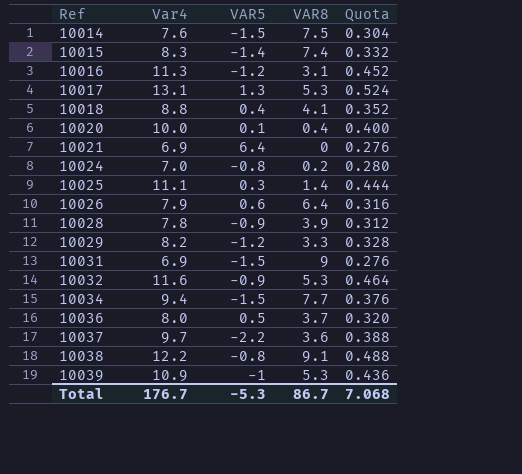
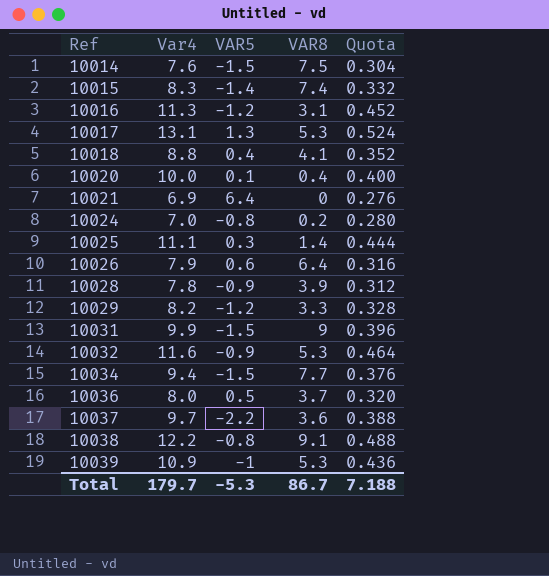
10031 | Var4: 6.9 -> 9.9
10031 | Quota: 0.276 -> 0.396
Total | Var4: 176.7 -> 179.7
Total | Quota: 7.068 -> 7.188

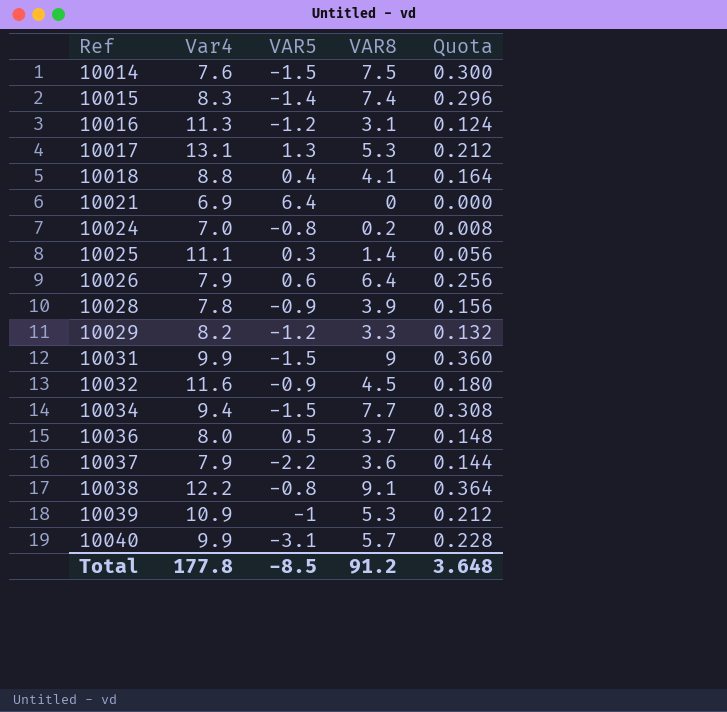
column Quota | formula: [Var4] * 0.04 -> [VAR8] * 0.04
row 10020: 10.0 | 0.1 | 0.4 | 0.400 -> none
10032 | VAR8: 5.3 -> 4.5
10037 | Var4: 9.7 -> 7.9
row 10040: none -> 9.9 | -3.1 | 5.7 | 0.228
Total | Var4: 179.7 -> 177.8
Total | VAR5: -5.3 -> -8.5
Total | VAR8: 86.7 -> 91.2
Total | Quota: 7.188 -> 3.648

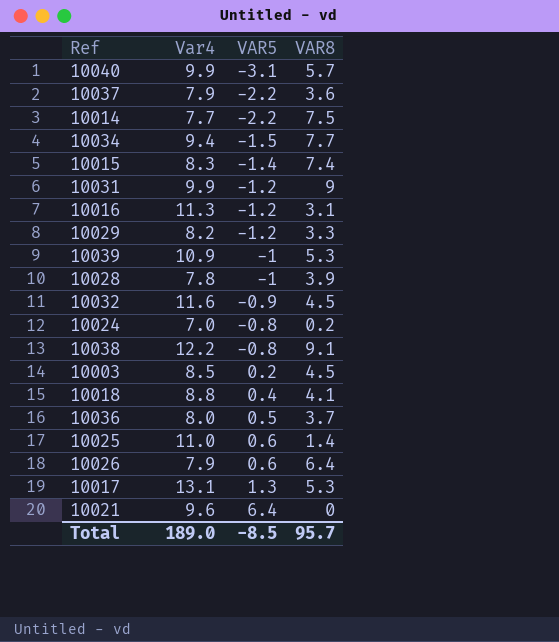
row order: Ref ascending -> VAR5 ascending
column Quota | formula: [VAR8] * 0.04 -> none
10014 | Var4: 7.6 -> 7.7
10014 | VAR5: -1.5 -> -2.2
10031 | VAR5: -1.5 -> -1.2
10028 | VAR5: -0.9 -> -1
row 10003: none -> 8.5 | 0.2 | 4.5
10025 | Var4: 11.1 -> 11.0
10025 | VAR5: 0.3 -> 0.6
10021 | Var4: 6.9 -> 9.6
Total | Var4: 177.8 -> 189.0
Total | VAR8: 91.2 -> 95.7

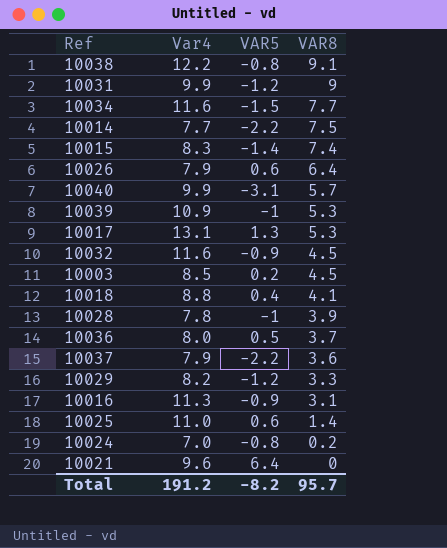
row order: VAR5 ascending -> VAR8 descending
10034 | Var4: 9.4 -> 11.6
10016 | VAR5: -1.2 -> -0.9
Total | Var4: 189.0 -> 191.2
Total | VAR5: -8.5 -> -8.2

